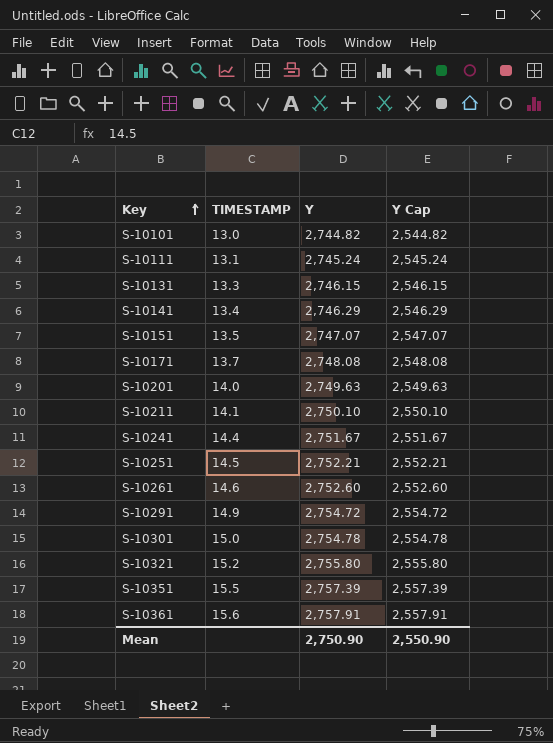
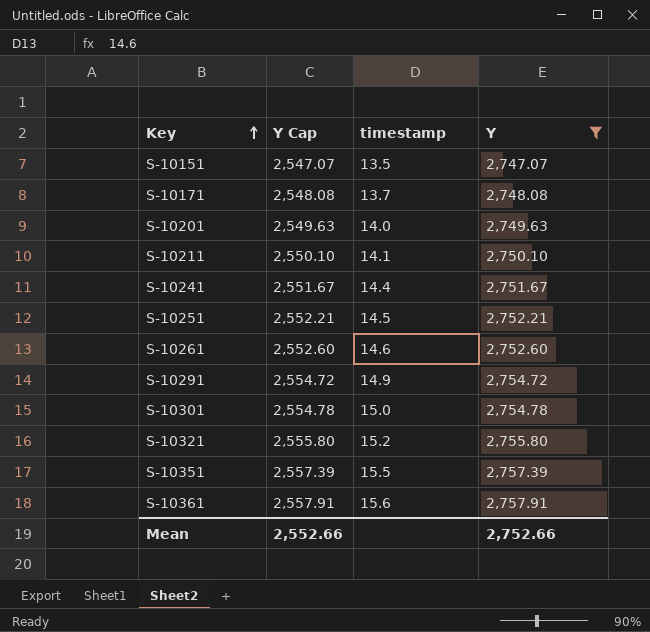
filter: none -> Y >= 2,747.07
column Y Cap | position: 4 -> 2
column name: TIMESTAMP -> timestamp
Mean | Y Cap: 2,550.90 -> 2,552.66
Mean | Y: 2,750.90 -> 2,752.66

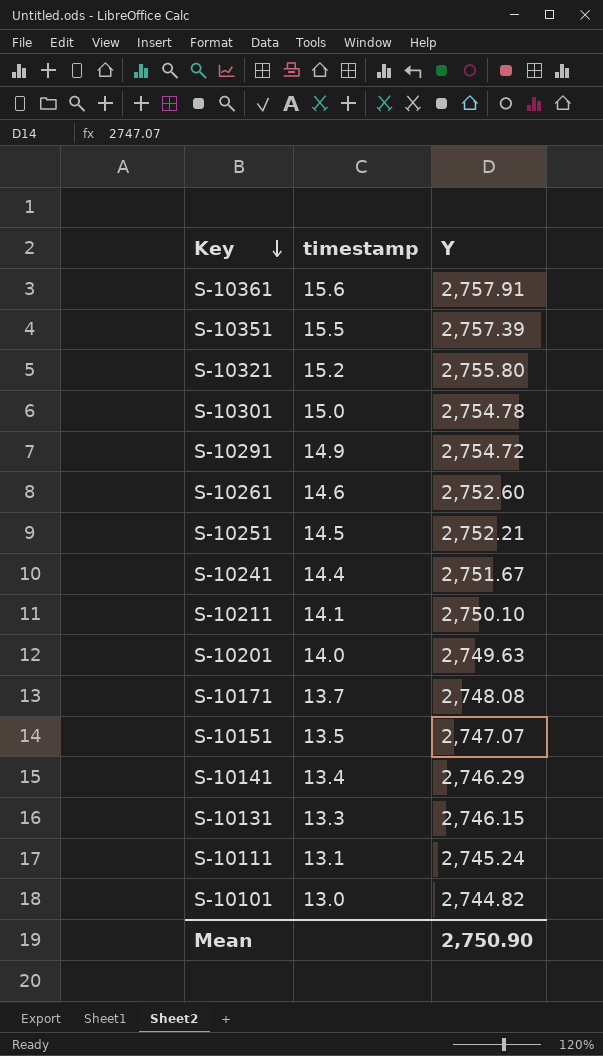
filter: Y >= 2,747.07 -> none
row order: Key ascending -> Key descending
column Y Cap | formula: [Y] - 200 -> none
Mean | Y: 2,752.66 -> 2,750.90

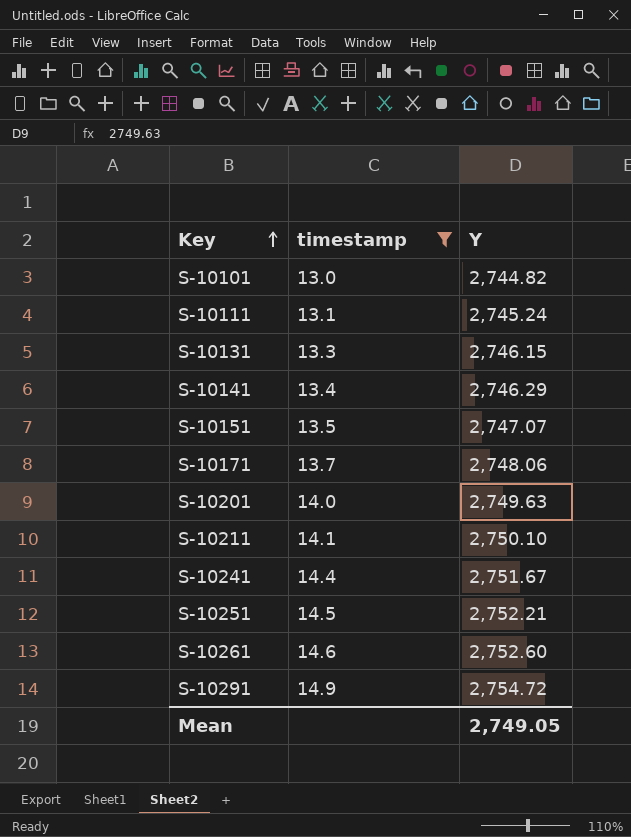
filter: none -> timestamp <= 14.9
row order: Key descending -> Key ascending
S-10171 | Y: 2,748.08 -> 2,748.06
Mean | Y: 2,750.90 -> 2,749.05

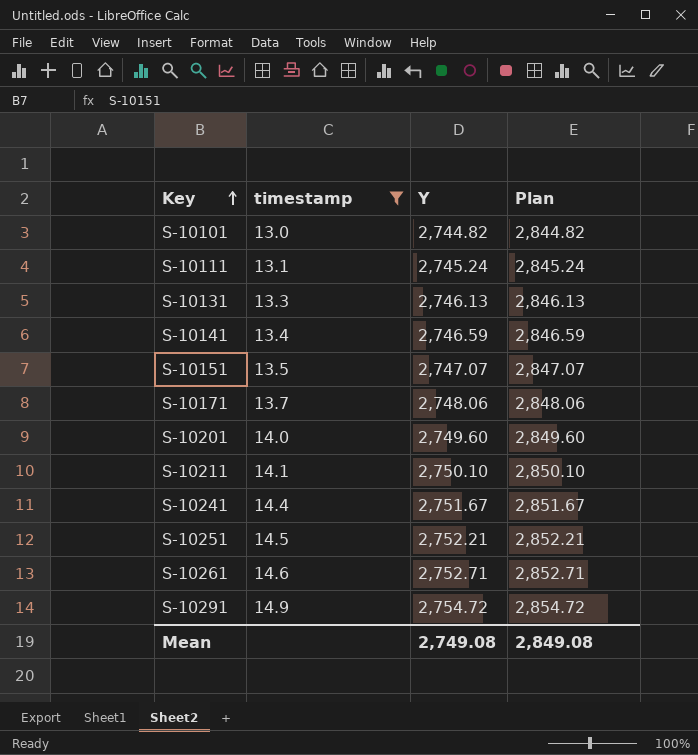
column Plan | formula: none -> [Y] + 100
S-10131 | Y: 2,746.15 -> 2,746.13
S-10141 | Y: 2,746.29 -> 2,746.59
S-10201 | Y: 2,749.63 -> 2,749.60
S-10261 | Y: 2,752.60 -> 2,752.71
Mean | Y: 2,749.05 -> 2,749.08

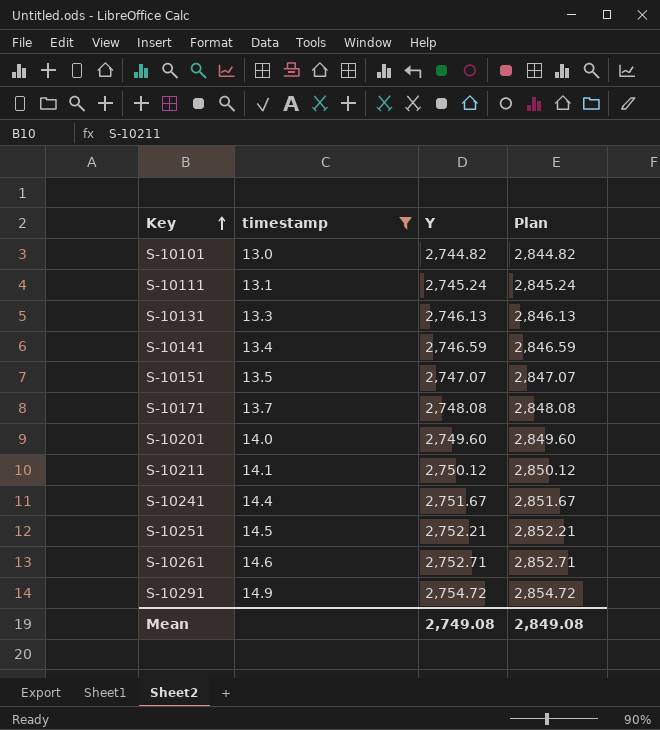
S-10171 | Y: 2,748.06 -> 2,748.08
S-10171 | Plan: 2,848.06 -> 2,848.08
S-10211 | Y: 2,750.10 -> 2,750.12
S-10211 | Plan: 2,850.10 -> 2,850.12

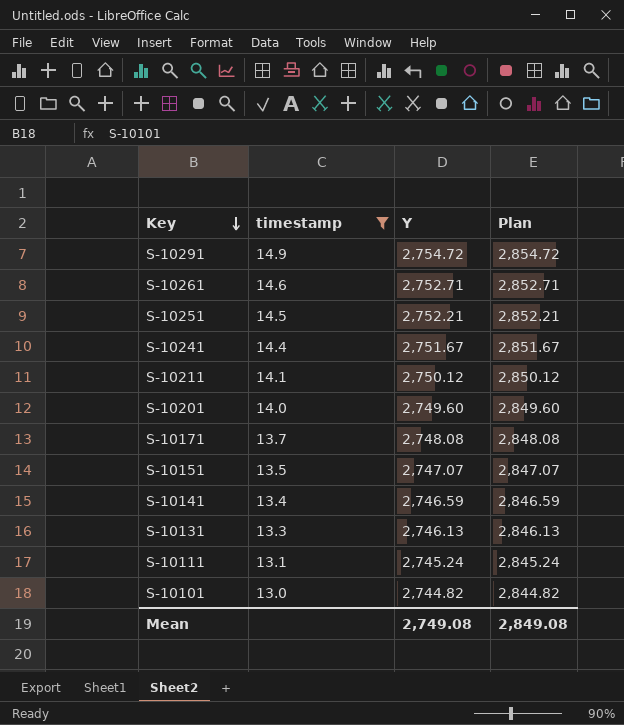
row order: Key ascending -> Key descending

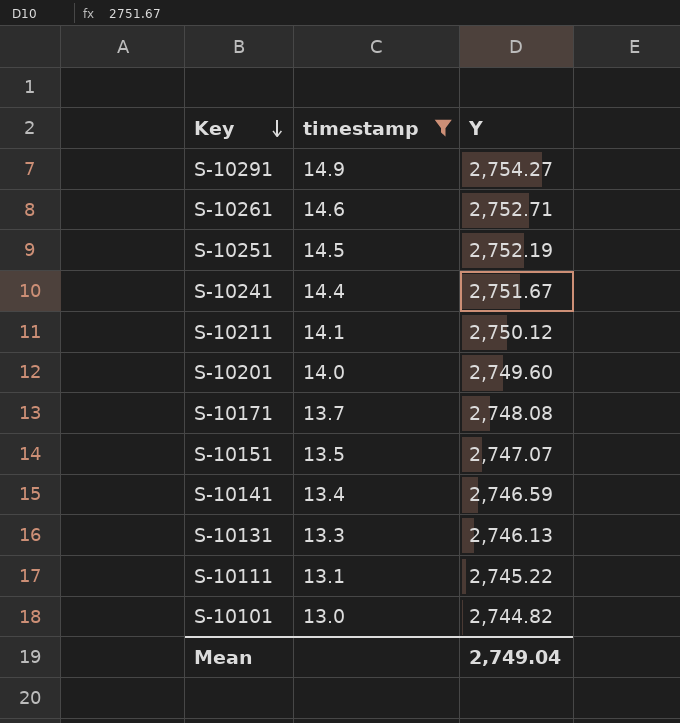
column Plan | formula: [Y] + 100 -> none
S-10291 | Y: 2,754.72 -> 2,754.27
S-10251 | Y: 2,752.21 -> 2,752.19
S-10111 | Y: 2,745.24 -> 2,745.22
Mean | Y: 2,749.08 -> 2,749.04

